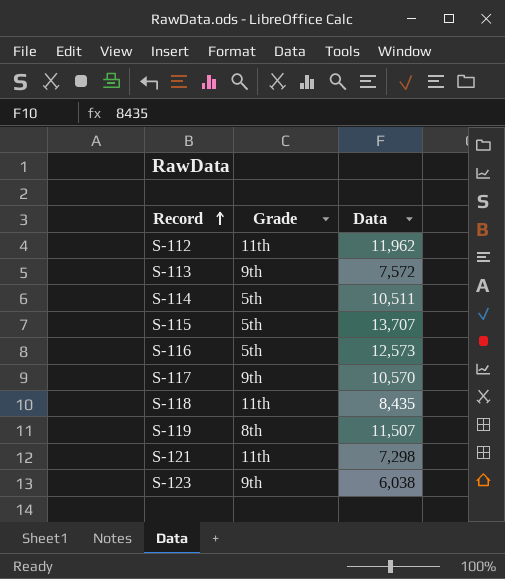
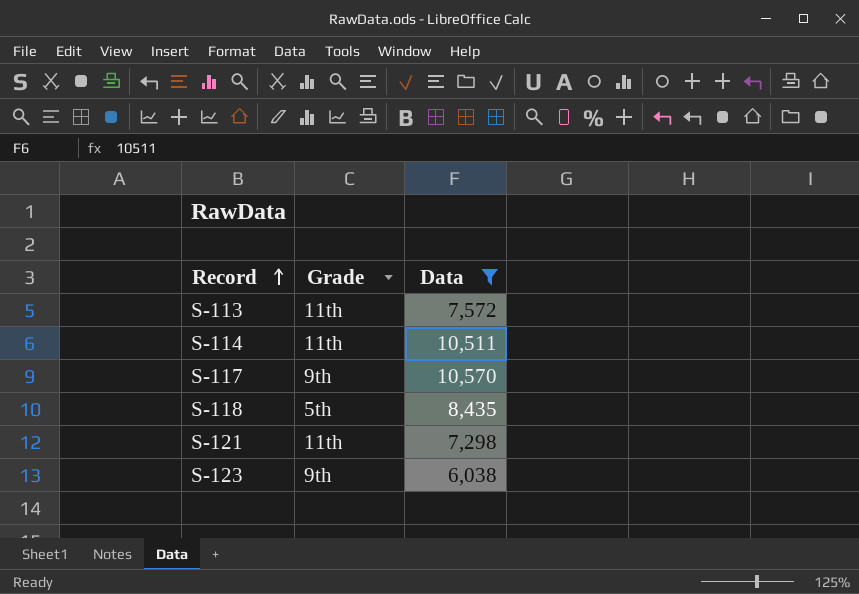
filter: none -> Data <= 10,570
S-113 | Grade: 9th -> 11th
S-114 | Grade: 5th -> 11th
S-118 | Grade: 11th -> 5th

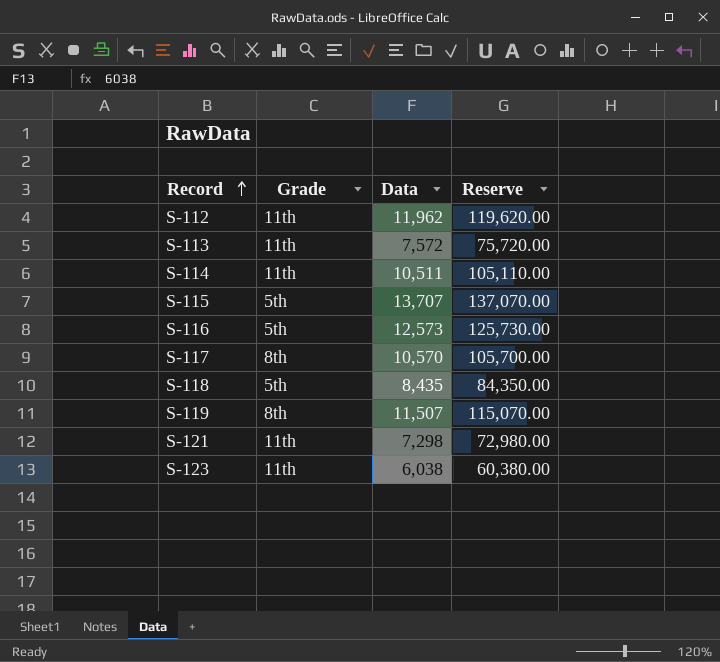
filter: Data <= 10,570 -> none
column Reserve | formula: none -> [Data] * 10
S-117 | Grade: 9th -> 8th
S-123 | Grade: 9th -> 11th

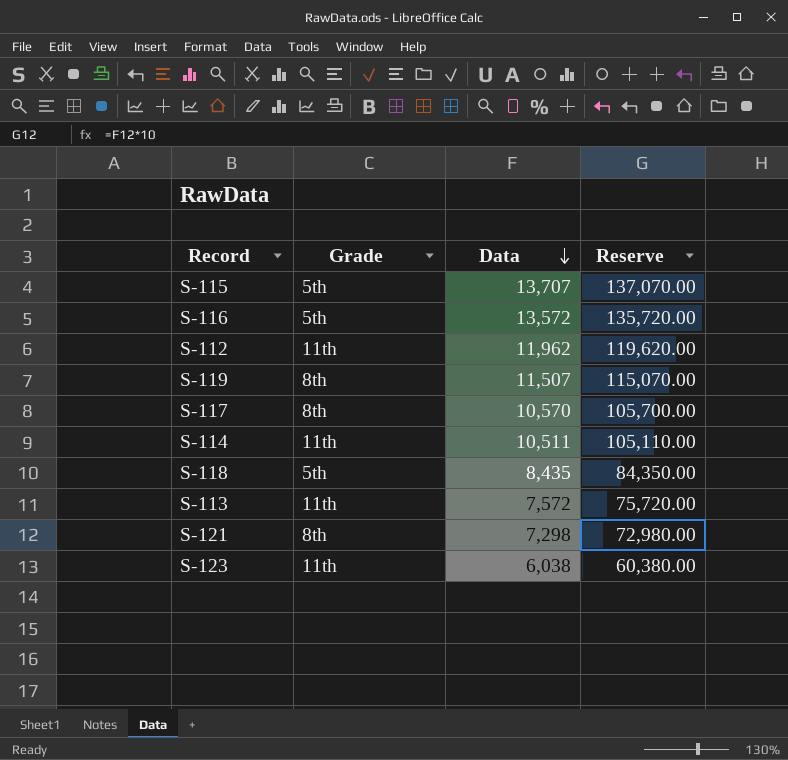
row order: Record ascending -> Data descending
S-116 | Data: 12,573 -> 13,572
S-116 | Reserve: 125,730.00 -> 135,720.00
S-121 | Grade: 11th -> 8th

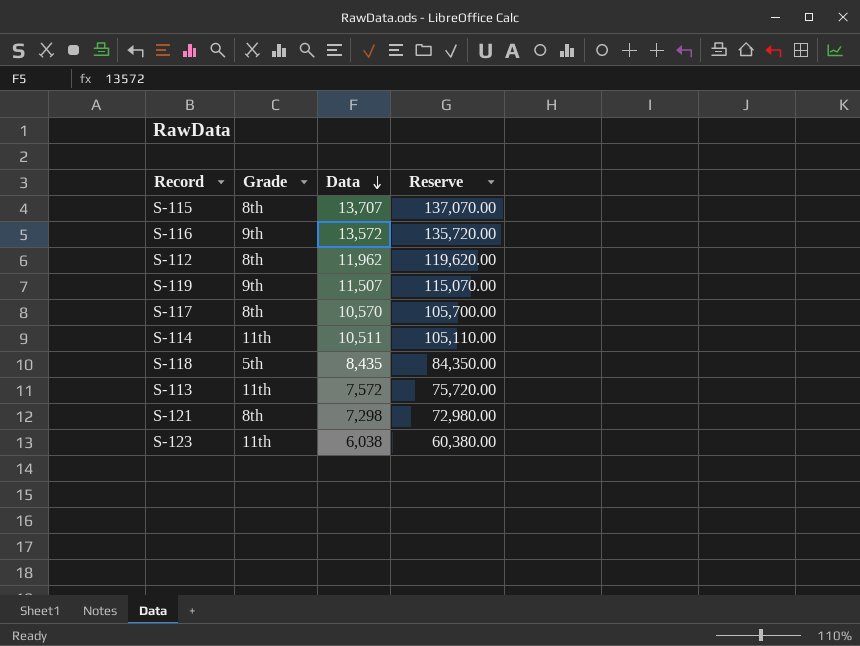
S-115 | Grade: 5th -> 8th
S-116 | Grade: 5th -> 9th
S-112 | Grade: 11th -> 8th
S-119 | Grade: 8th -> 9th

